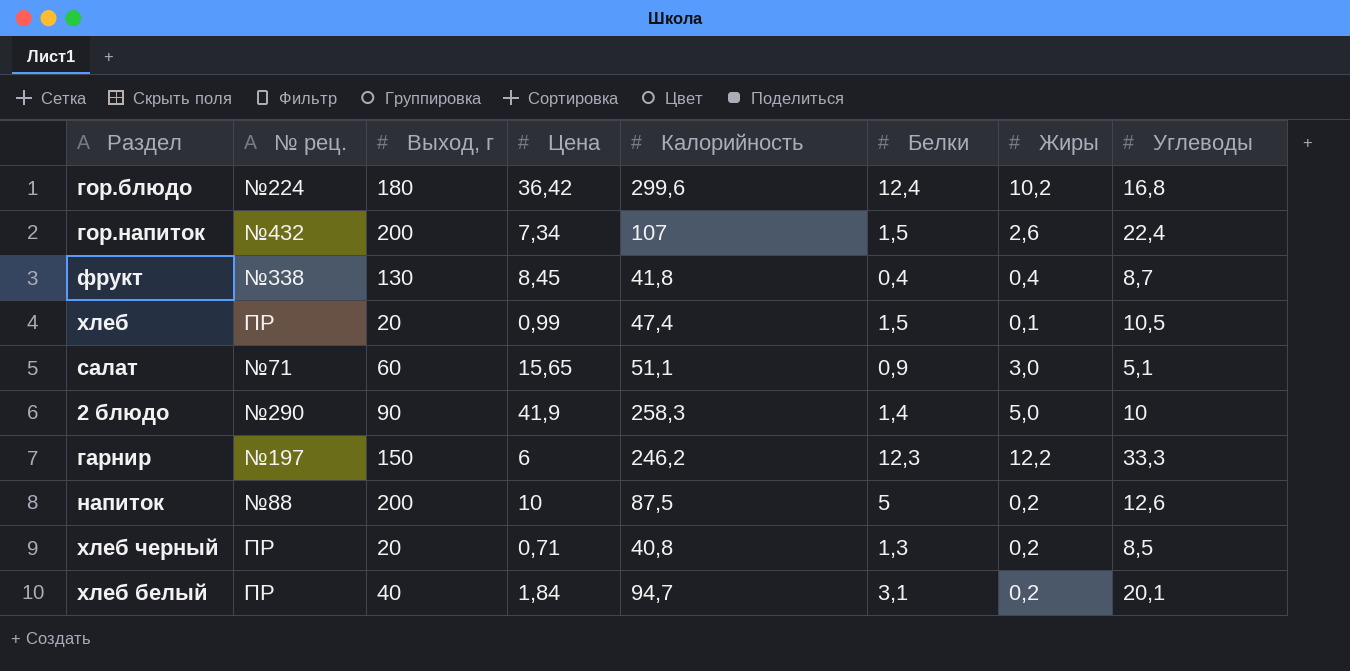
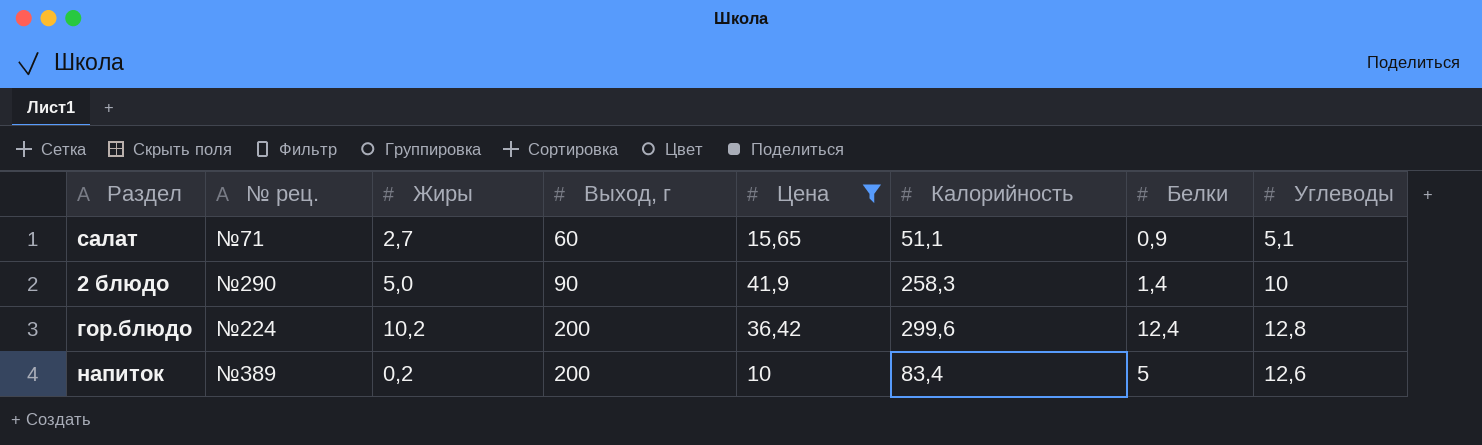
filter: none -> Цена >= 10
row order: none -> Выход, г ascending
column Жиры | position: 7 -> 3
салат | Жиры: 3,0 -> 2,7
гор.блюдо | Выход, г: 180 -> 200
гор.блюдо | Углеводы: 16,8 -> 12,8
напиток | № рец.: №88 -> №389
напиток | Калорийность: 87,5 -> 83,4

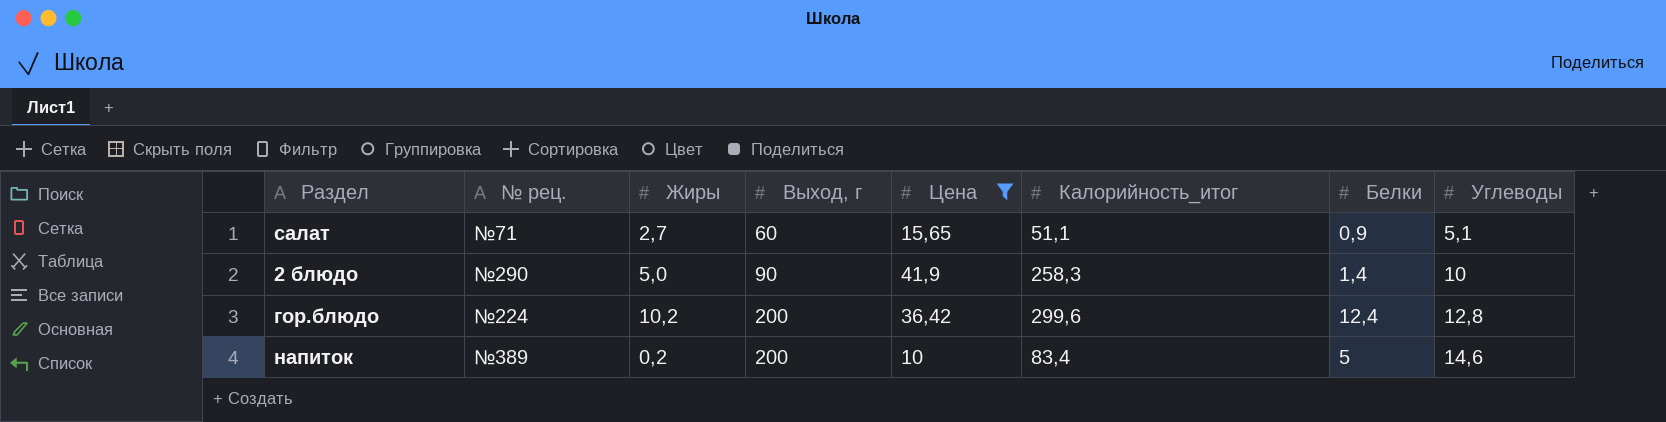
column name: Калорийность -> Калорийность_итог
напиток | Углеводы: 12,6 -> 14,6

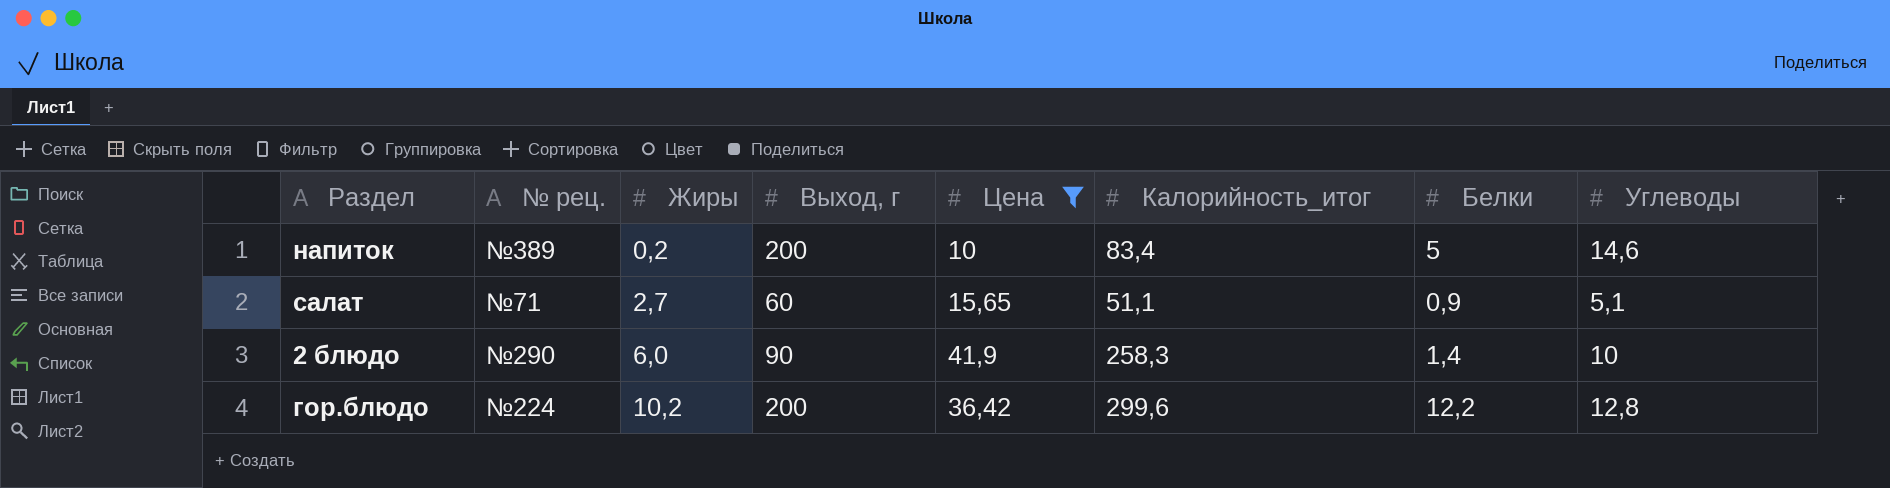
row order: Выход, г ascending -> Жиры ascending
2 блюдо | Жиры: 5,0 -> 6,0
гор.блюдо | Белки: 12,4 -> 12,2

